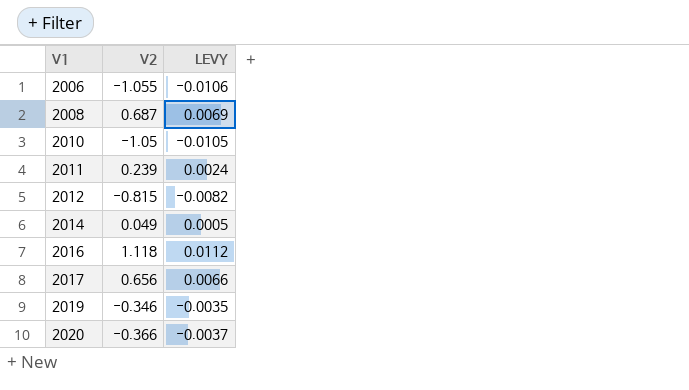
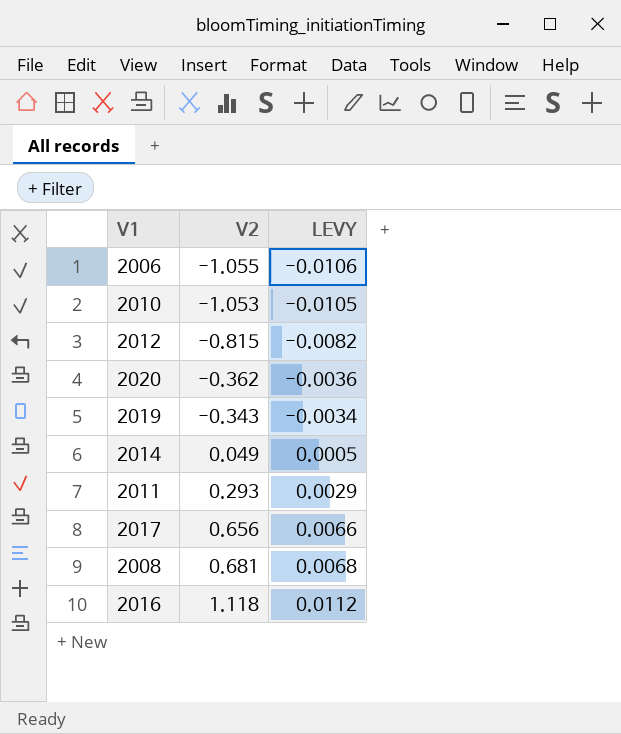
row order: V1 ascending -> V2 ascending
2010 | V2: -1.05 -> -1.053
2020 | V2: -0.366 -> -0.362
2020 | LEVY: -0.0037 -> -0.0036
2019 | V2: -0.346 -> -0.343
2019 | LEVY: -0.0035 -> -0.0034
2011 | V2: 0.239 -> 0.293
2011 | LEVY: 0.0024 -> 0.0029
2008 | V2: 0.687 -> 0.681
2008 | LEVY: 0.0069 -> 0.0068

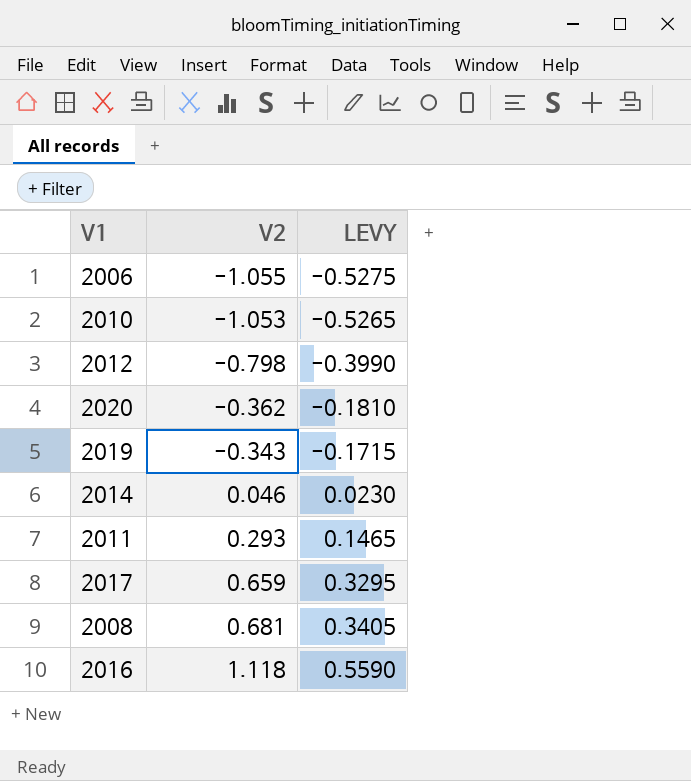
column LEVY | formula: [V2] * 0.01 -> [V2] * 0.5
2012 | V2: -0.815 -> -0.798
2014 | V2: 0.049 -> 0.046
2017 | V2: 0.656 -> 0.659

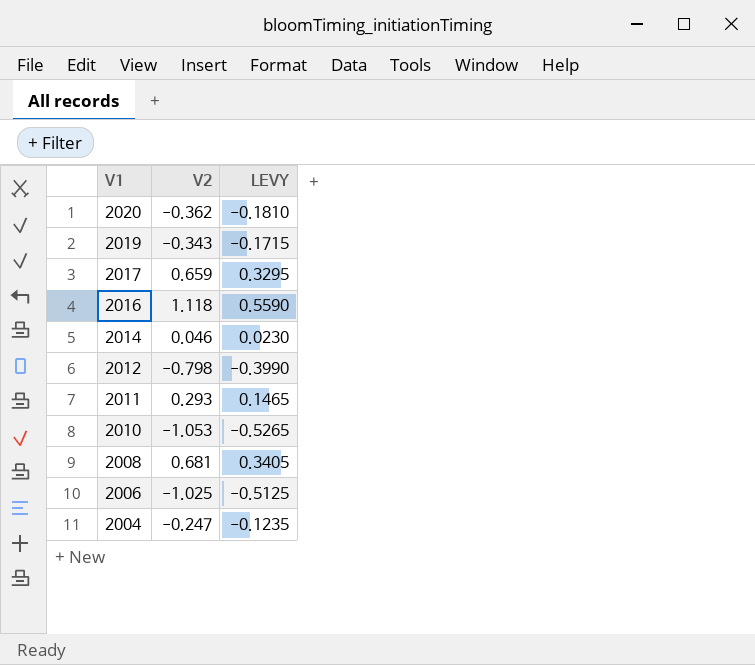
row order: V2 ascending -> V1 descending
2006 | V2: -1.055 -> -1.025
2006 | LEVY: -0.5275 -> -0.5125
row 2004: none -> -0.247 | -0.1235

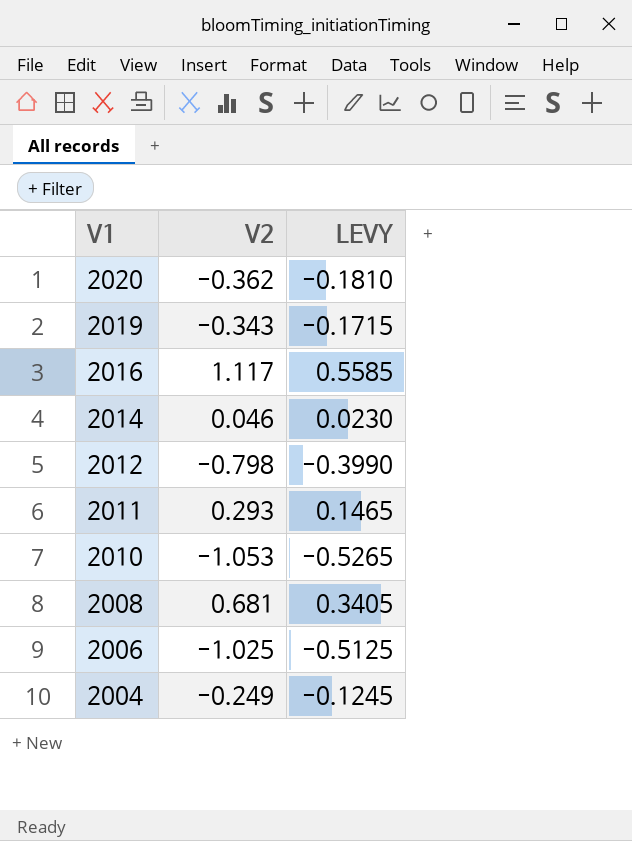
row 2017: 0.659 | 0.3295 -> none
2016 | V2: 1.118 -> 1.117
2016 | LEVY: 0.5590 -> 0.5585
2004 | V2: -0.247 -> -0.249
2004 | LEVY: -0.1235 -> -0.1245

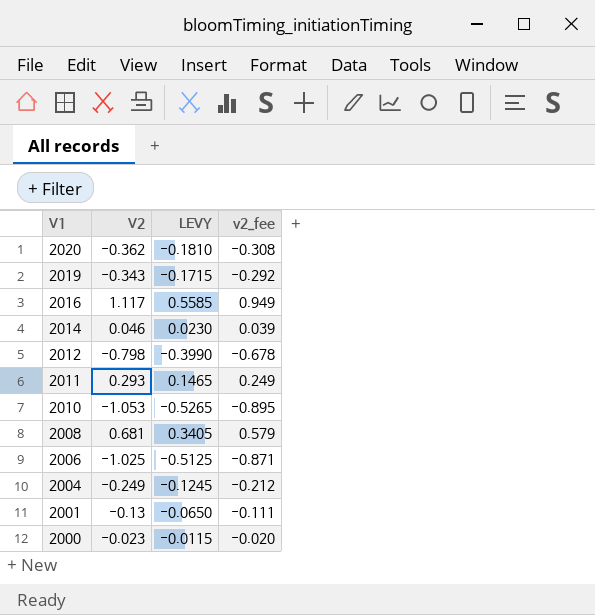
column v2_fee | formula: none -> [V2] * 0.85
row 2001: none -> -0.13 | -0.0650 | -0.111
row 2000: none -> -0.023 | -0.0115 | -0.020

